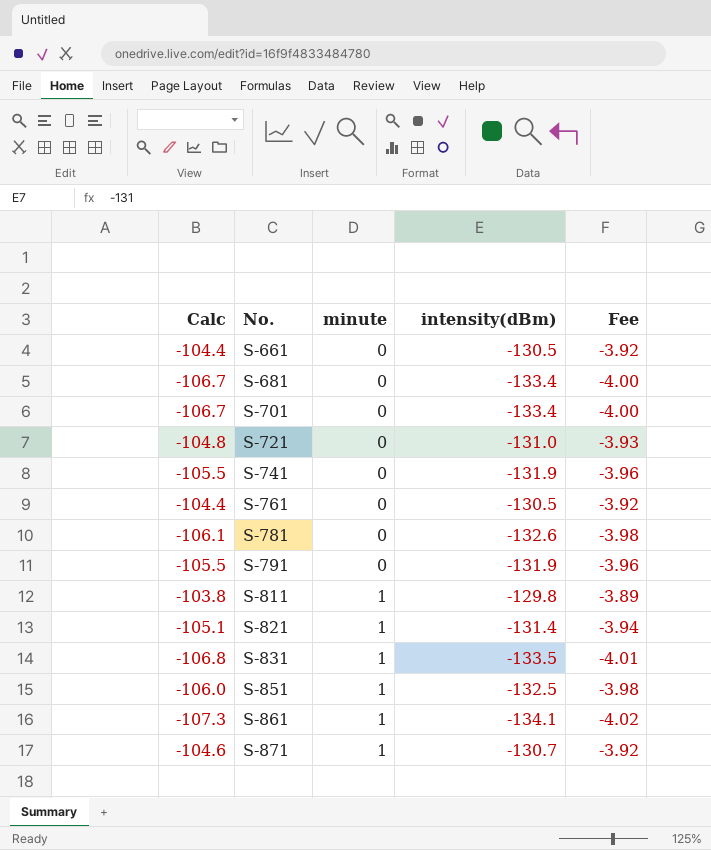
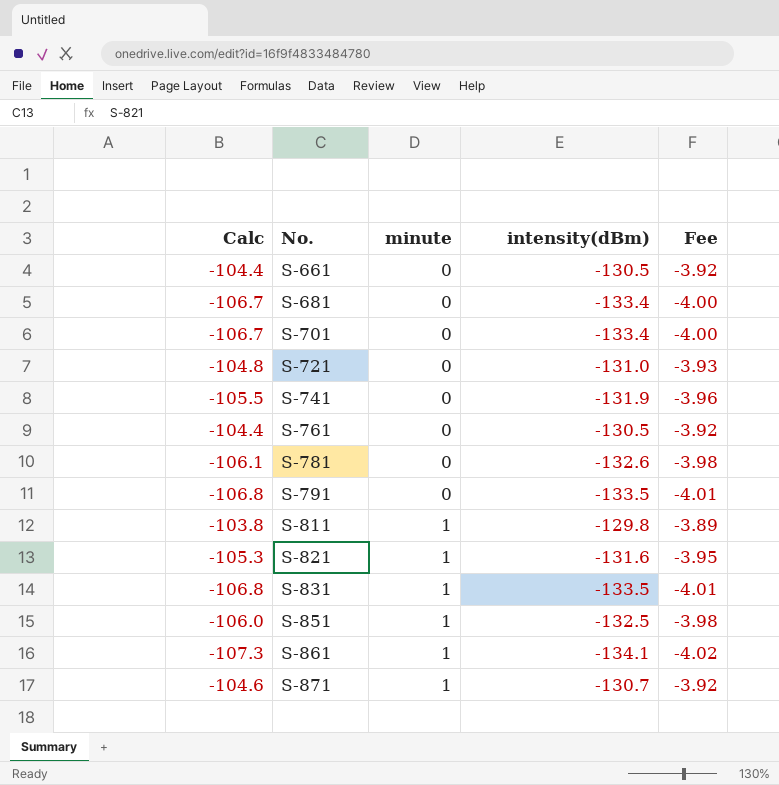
S-791 | Calc: -105.5 -> -106.8
S-791 | intensity(dBm): -131.9 -> -133.5
S-791 | Fee: -3.96 -> -4.01
S-821 | Calc: -105.1 -> -105.3
S-821 | intensity(dBm): -131.4 -> -131.6
S-821 | Fee: -3.94 -> -3.95

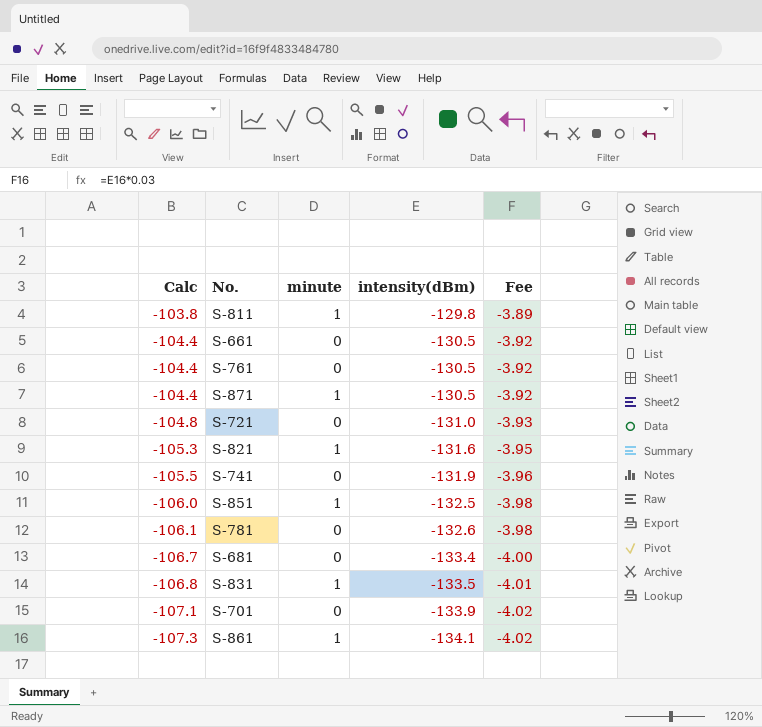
row order: No. ascending -> Calc descending
row S-791: -106.8 | 0 | -133.5 | -4.01 -> none
S-871 | Calc: -104.6 -> -104.4
S-871 | intensity(dBm): -130.7 -> -130.5
S-701 | Calc: -106.7 -> -107.1
S-701 | intensity(dBm): -133.4 -> -133.9
S-701 | Fee: -4.00 -> -4.02

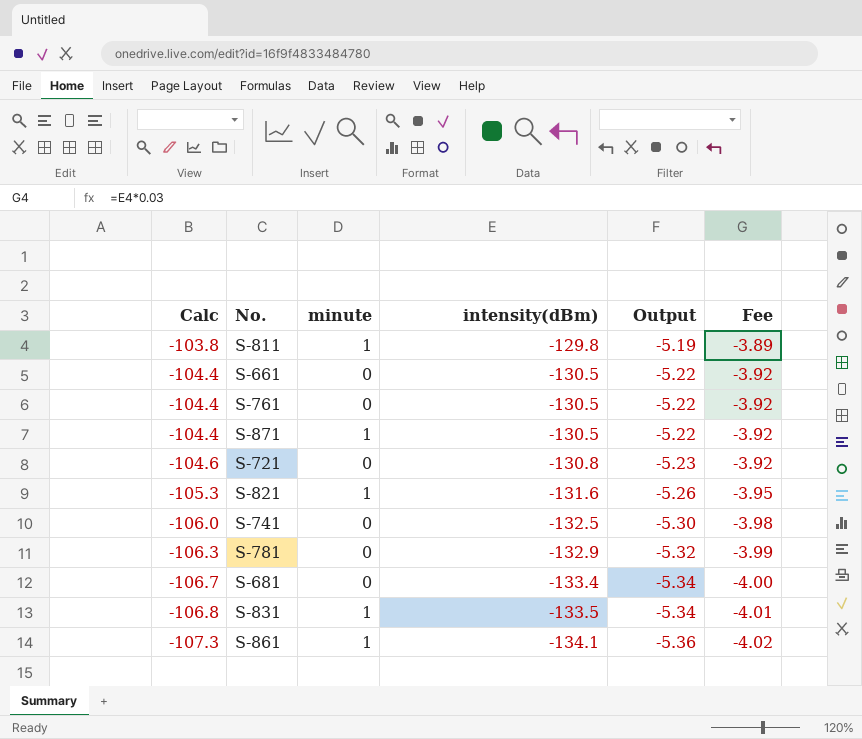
column Output | formula: none -> [intensity(dBm)] * 0.04
row S-851: -106.0 | 1 | -132.5 | -3.98 -> none
row S-701: -107.1 | 0 | -133.9 | -4.02 -> none
S-721 | Calc: -104.8 -> -104.6
S-721 | intensity(dBm): -131.0 -> -130.8
S-721 | Fee: -3.93 -> -3.92
S-741 | Calc: -105.5 -> -106.0
S-741 | intensity(dBm): -131.9 -> -132.5
S-741 | Fee: -3.96 -> -3.98
S-781 | Calc: -106.1 -> -106.3
S-781 | intensity(dBm): -132.6 -> -132.9
S-781 | Fee: -3.98 -> -3.99

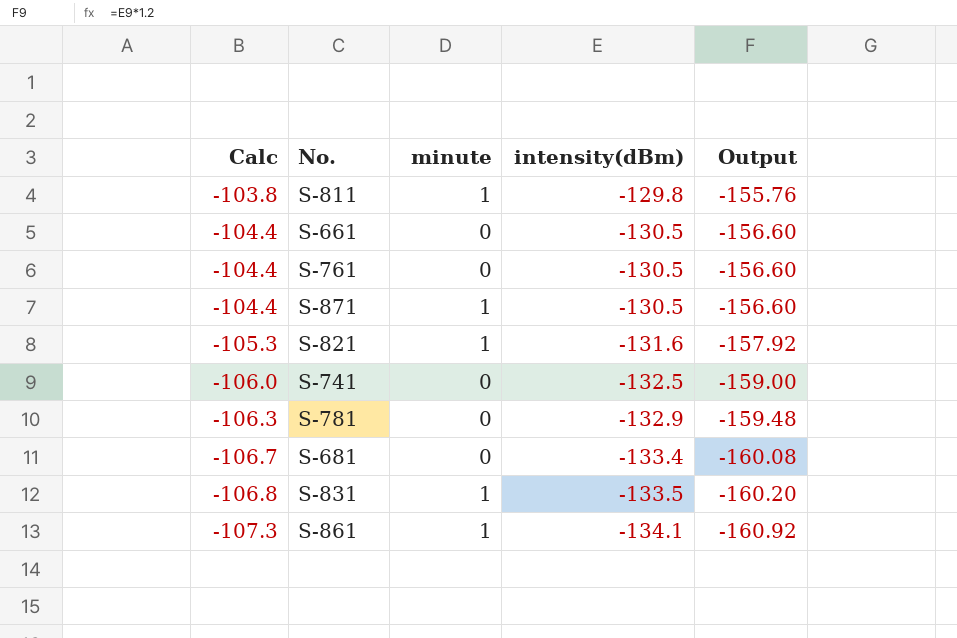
column Fee | formula: [intensity(dBm)] * 0.03 -> none
column Output | formula: [intensity(dBm)] * 0.04 -> [intensity(dBm)] * 1.2
row S-721: -104.6 | 0 | -130.8 | -5.23 | -3.92 -> none

